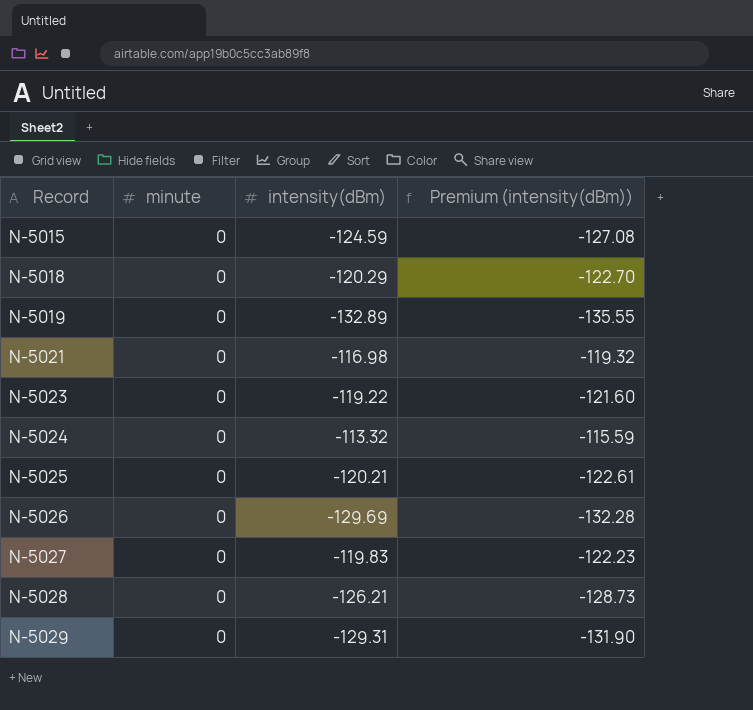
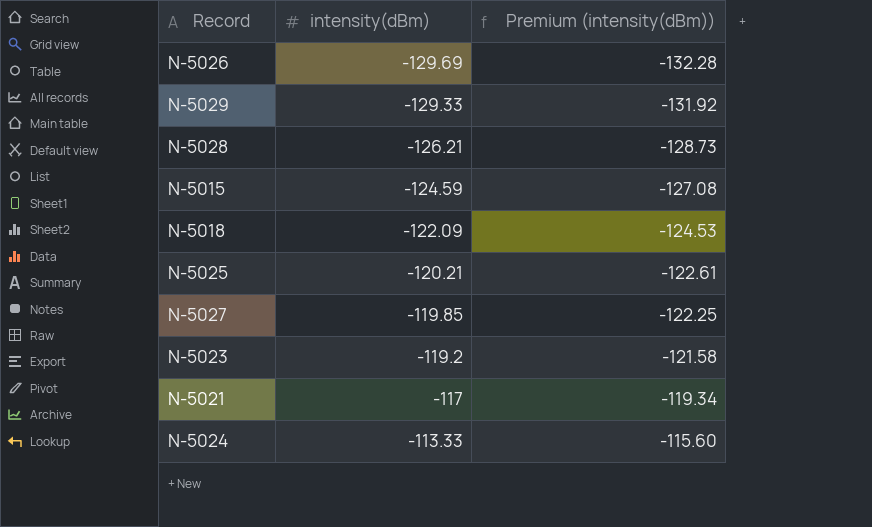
row order: Record ascending -> intensity(dBm) ascending
column minute | position: 2 -> none
row N-5019: 0 | -132.89 | -135.55 -> none
N-5029 | intensity(dBm): -129.31 -> -129.33
N-5029 | Premium (intensity(dBm)): -131.90 -> -131.92
N-5018 | intensity(dBm): -120.29 -> -122.09
N-5018 | Premium (intensity(dBm)): -122.70 -> -124.53
N-5027 | intensity(dBm): -119.83 -> -119.85
N-5027 | Premium (intensity(dBm)): -122.23 -> -122.25
N-5023 | intensity(dBm): -119.22 -> -119.2
N-5023 | Premium (intensity(dBm)): -121.60 -> -121.58
N-5021 | intensity(dBm): -116.98 -> -117
N-5021 | Premium (intensity(dBm)): -119.32 -> -119.34
N-5024 | intensity(dBm): -113.32 -> -113.33
N-5024 | Premium (intensity(dBm)): -115.59 -> -115.60

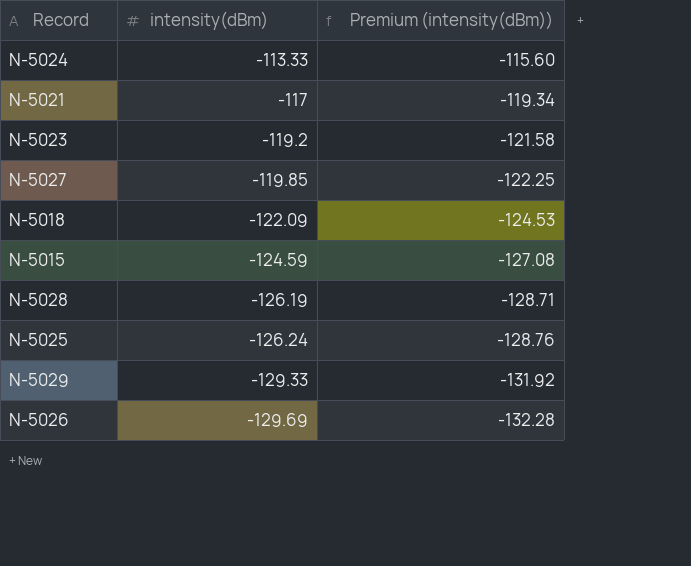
row order: intensity(dBm) ascending -> intensity(dBm) descending
N-5028 | intensity(dBm): -126.21 -> -126.19
N-5028 | Premium (intensity(dBm)): -128.73 -> -128.71
N-5025 | intensity(dBm): -120.21 -> -126.24
N-5025 | Premium (intensity(dBm)): -122.61 -> -128.76

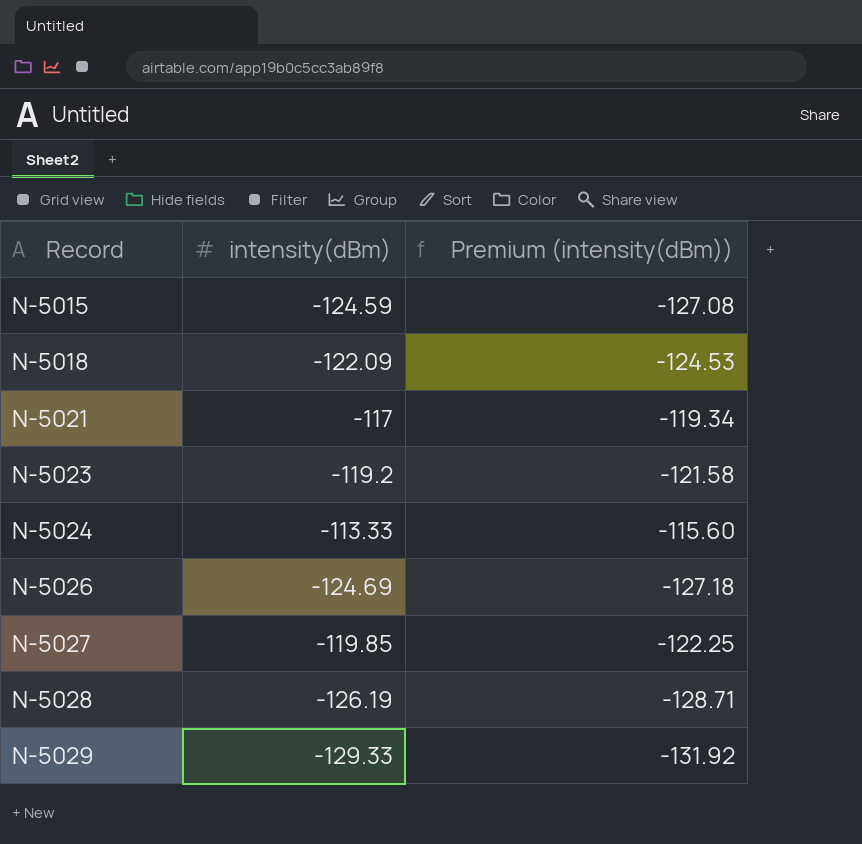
row order: intensity(dBm) descending -> Record ascending
row N-5025: -126.24 | -128.76 -> none
N-5026 | intensity(dBm): -129.69 -> -124.69
N-5026 | Premium (intensity(dBm)): -132.28 -> -127.18

